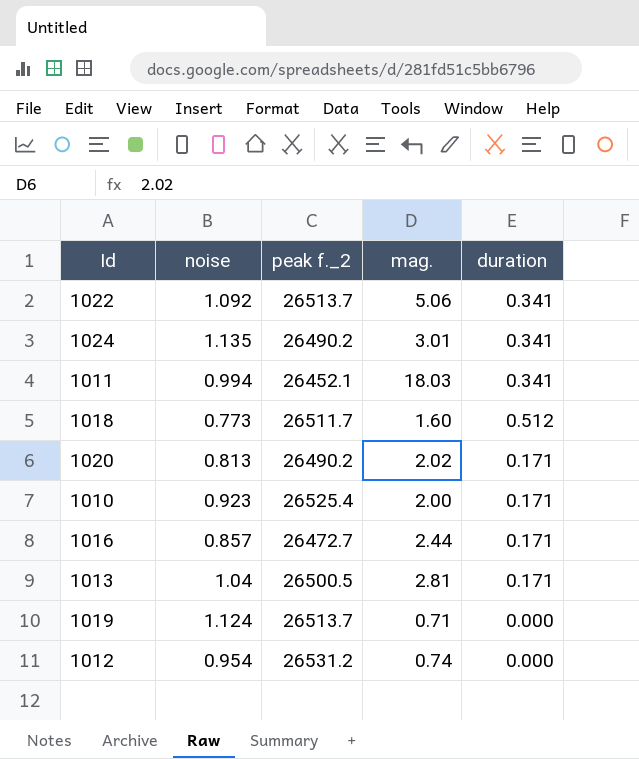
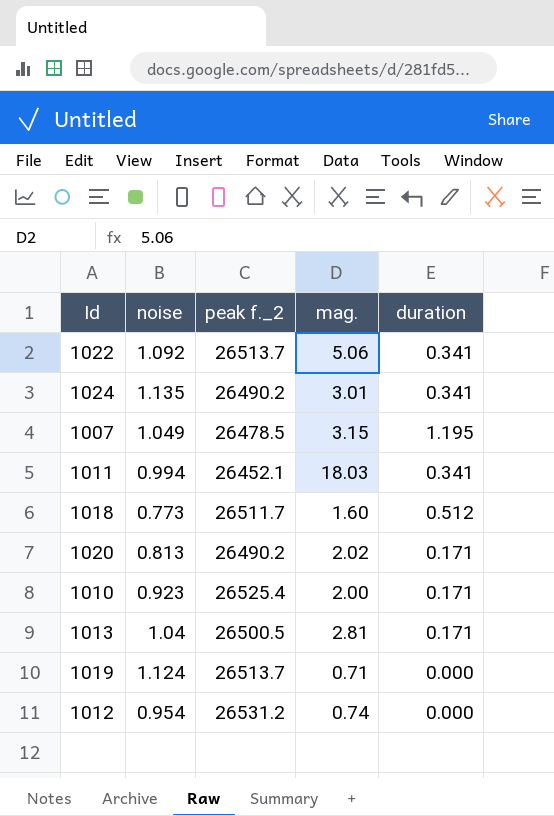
row 1016: 0.857 | 26472.7 | 2.44 | 0.171 -> none
row 1007: none -> 1.049 | 26478.5 | 3.15 | 1.195

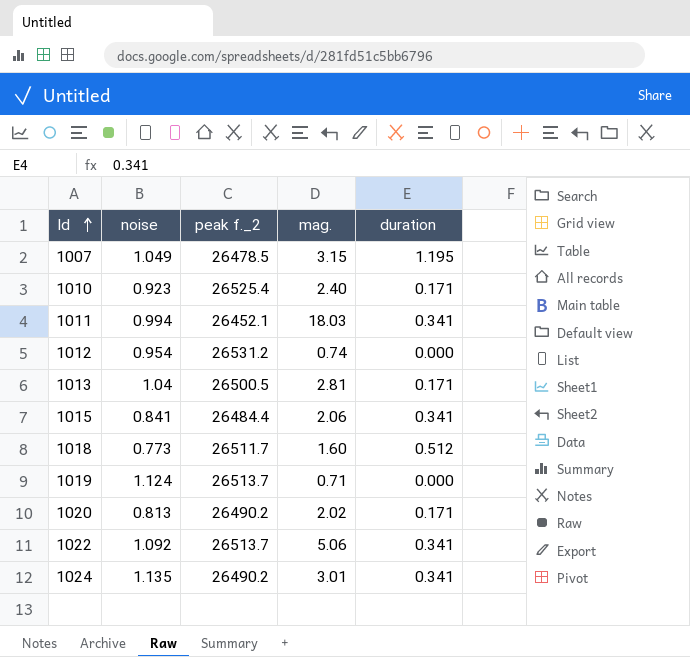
row order: none -> Id ascending
1010 | mag.: 2.00 -> 2.40
row 1015: none -> 0.841 | 26484.4 | 2.06 | 0.341

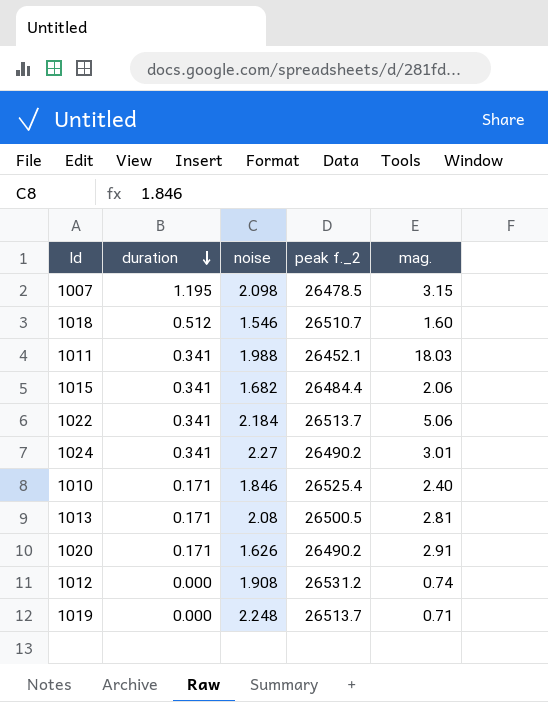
row order: Id ascending -> duration descending
column duration | position: 5 -> 2
1007 | noise: 1.049 -> 2.098
1018 | noise: 0.773 -> 1.546
1018 | peak f._2: 26511.7 -> 26510.7
1011 | noise: 0.994 -> 1.988
1015 | noise: 0.841 -> 1.682
1022 | noise: 1.092 -> 2.184
1024 | noise: 1.135 -> 2.27
1010 | noise: 0.923 -> 1.846
1013 | noise: 1.04 -> 2.08
1020 | noise: 0.813 -> 1.626
1020 | mag.: 2.02 -> 2.91
1012 | noise: 0.954 -> 1.908
1019 | noise: 1.124 -> 2.248

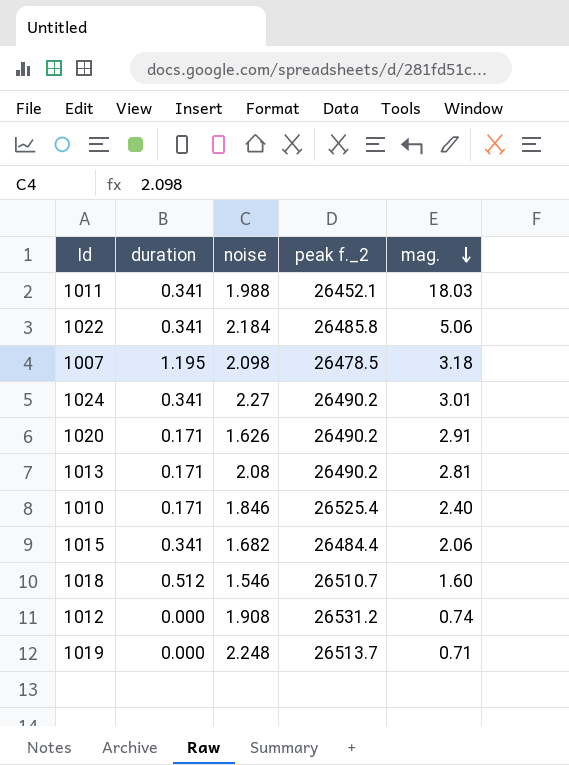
row order: duration descending -> mag. descending
1022 | peak f._2: 26513.7 -> 26485.8
1007 | mag.: 3.15 -> 3.18
1013 | peak f._2: 26500.5 -> 26490.2

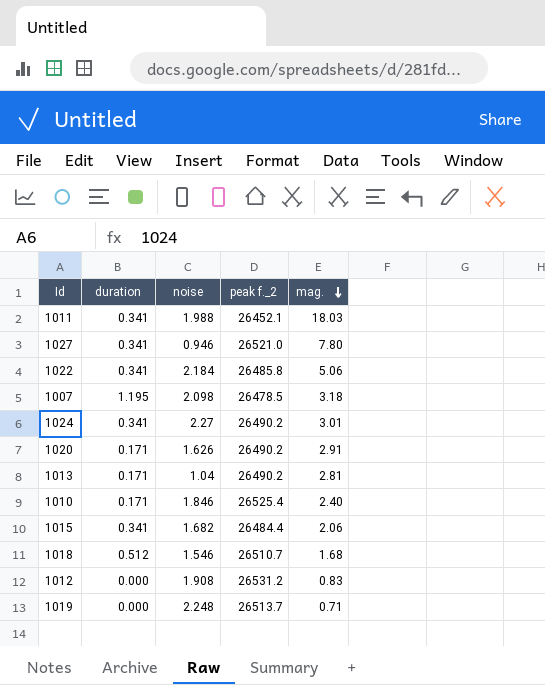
row 1027: none -> 0.341 | 0.946 | 26521.0 | 7.80
1013 | noise: 2.08 -> 1.04
1018 | mag.: 1.60 -> 1.68
1012 | mag.: 0.74 -> 0.83

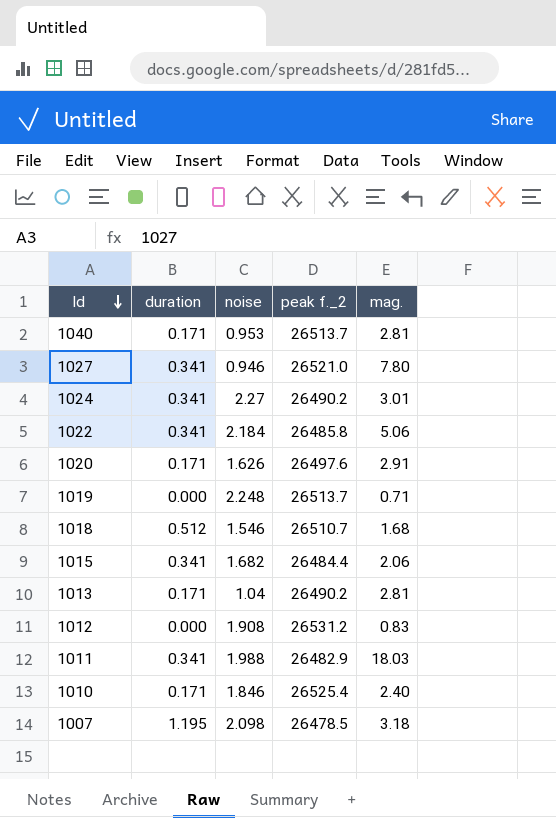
row order: mag. descending -> Id descending
row 1040: none -> 0.171 | 0.953 | 26513.7 | 2.81
1020 | peak f._2: 26490.2 -> 26497.6
1011 | peak f._2: 26452.1 -> 26482.9

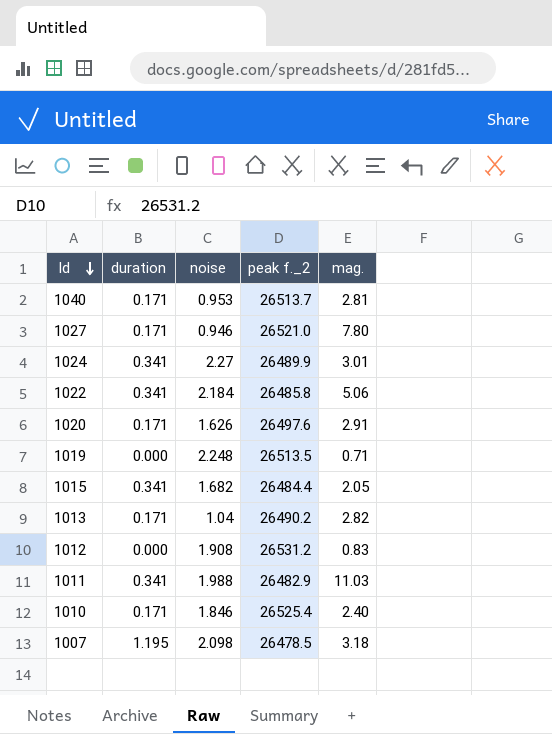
row 1018: 0.512 | 1.546 | 26510.7 | 1.68 -> none
1027 | duration: 0.341 -> 0.171
1024 | peak f._2: 26490.2 -> 26489.9
1019 | peak f._2: 26513.7 -> 26513.5
1015 | mag.: 2.06 -> 2.05
1013 | mag.: 2.81 -> 2.82
1011 | mag.: 18.03 -> 11.03

